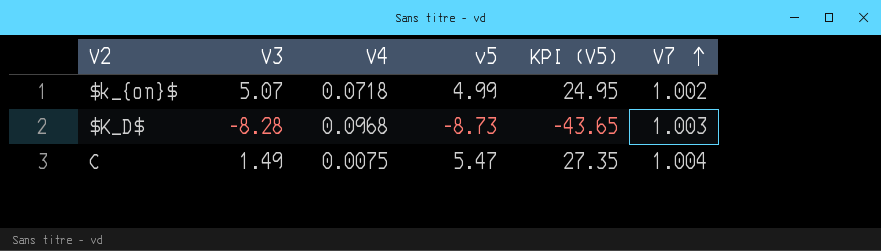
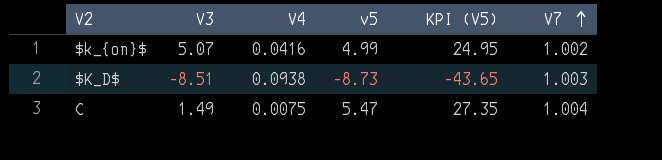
$k_{on}$ | V4: 0.0718 -> 0.0416
$K_D$ | V3: -8.28 -> -8.51
$K_D$ | V4: 0.0968 -> 0.0938

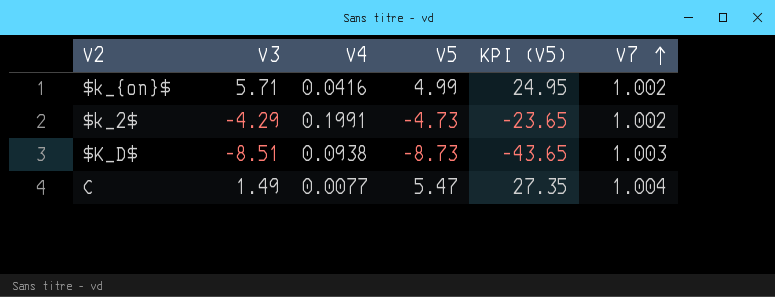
column name: v5 -> V5
$k_{on}$ | V3: 5.07 -> 5.71
row $k_2$: none -> -4.29 | 0.1991 | -4.73 | -23.65 | 1.002
C | V4: 0.0075 -> 0.0077

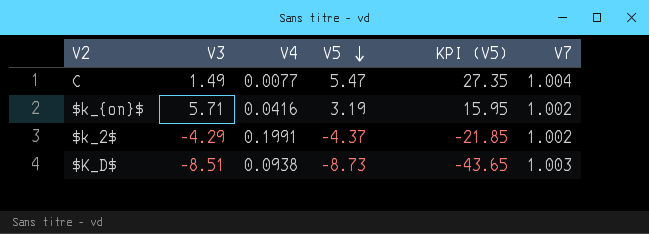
row order: V7 ascending -> V5 descending
$k_{on}$ | V5: 4.99 -> 3.19
$k_{on}$ | KPI (V5): 24.95 -> 15.95
$k_2$ | V5: -4.73 -> -4.37
$k_2$ | KPI (V5): -23.65 -> -21.85

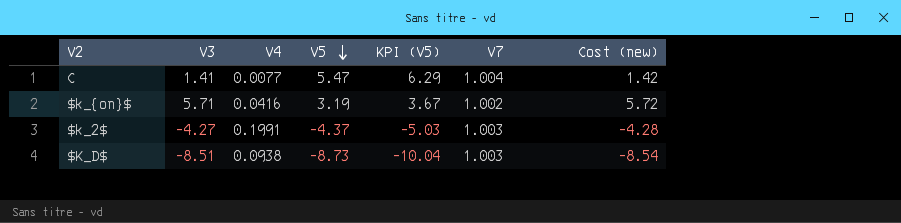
column KPI (V5) | formula: [V5] * 5 -> [V5] * 1.15
column Cost (new) | formula: none -> [V3] * [V7]
C | V3: 1.49 -> 1.41
$k_2$ | V3: -4.29 -> -4.27
$k_2$ | V7: 1.002 -> 1.003

